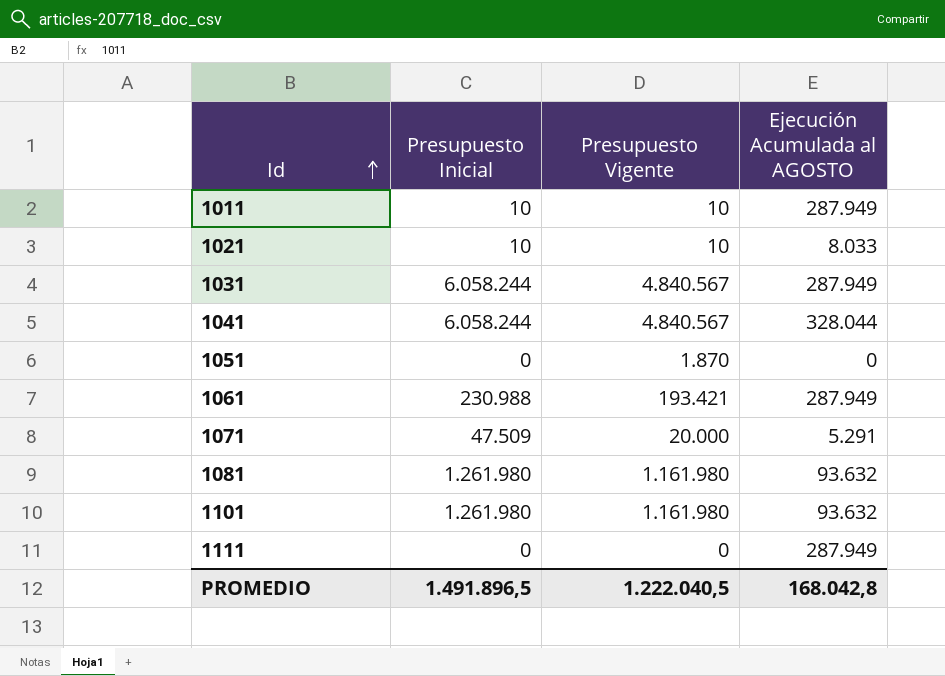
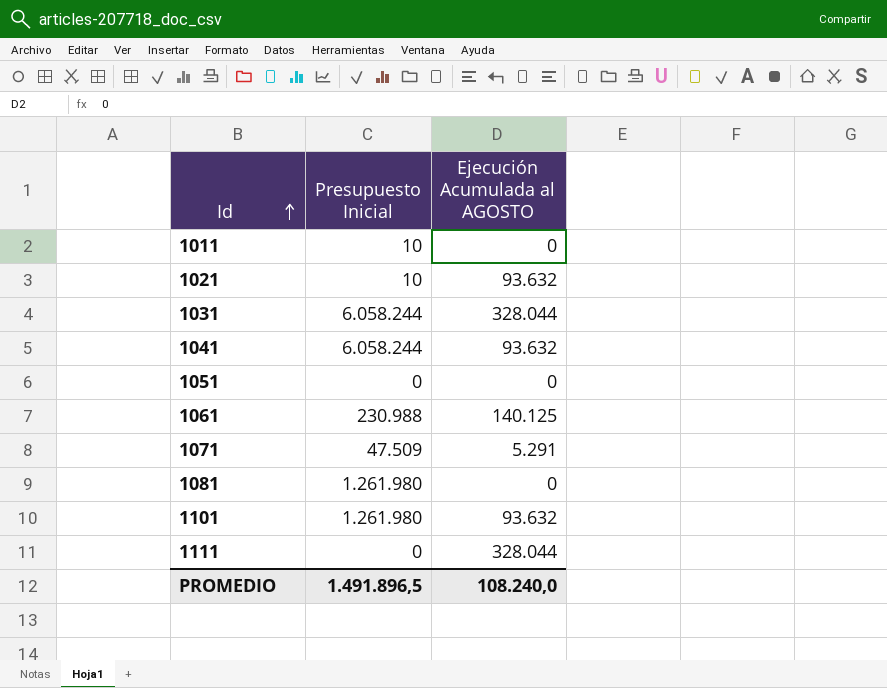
column Presupuesto Vigente | position: 3 -> none
1011 | Ejecución Acumulada al AGOSTO: 287.949 -> 0
1021 | Ejecución Acumulada al AGOSTO: 8.033 -> 93.632
1031 | Ejecución Acumulada al AGOSTO: 287.949 -> 328.044
1041 | Ejecución Acumulada al AGOSTO: 328.044 -> 93.632
1061 | Ejecución Acumulada al AGOSTO: 287.949 -> 140.125
1081 | Ejecución Acumulada al AGOSTO: 93.632 -> 0
1111 | Ejecución Acumulada al AGOSTO: 287.949 -> 328.044
PROMEDIO | Ejecución Acumulada al AGOSTO: 168.042,8 -> 108.240,0

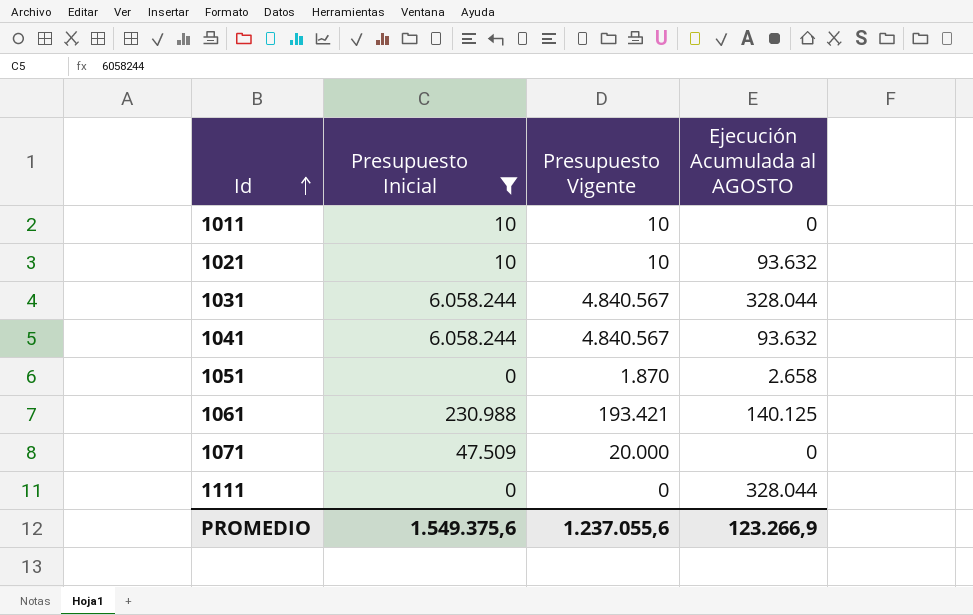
filter: none -> Presupuesto Inicial != 1.261.980
column Presupuesto Vigente | position: none -> 3
1051 | Ejecución Acumulada al AGOSTO: 0 -> 2.658
1071 | Ejecución Acumulada al AGOSTO: 5.291 -> 0
PROMEDIO | Presupuesto Inicial: 1.491.896,5 -> 1.549.375,6
PROMEDIO | Ejecución Acumulada al AGOSTO: 108.240,0 -> 123.266,9

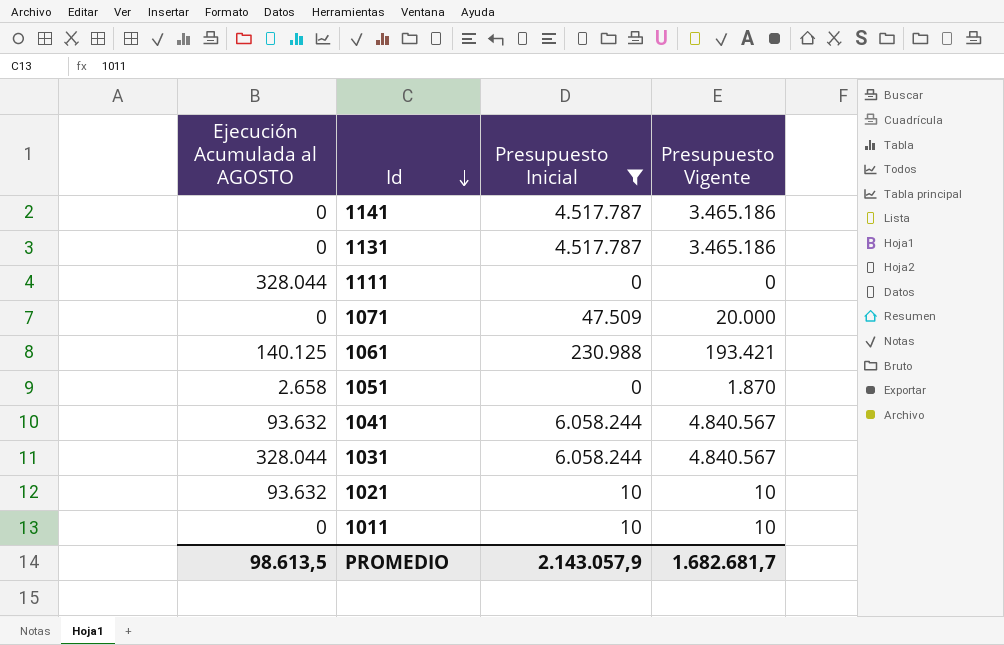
row order: Id ascending -> Id descending
column Ejecución Acumulada al AGOSTO | position: 4 -> 1
row 1141: none -> 0 | 4.517.787 | 3.465.186
row 1131: none -> 0 | 4.517.787 | 3.465.186
PROMEDIO | Ejecución Acumulada al AGOSTO: 123.266,9 -> 98.613,5
PROMEDIO | Presupuesto Inicial: 1.549.375,6 -> 2.143.057,9
PROMEDIO | Presupuesto Vigente: 1.237.055,6 -> 1.682.681,7

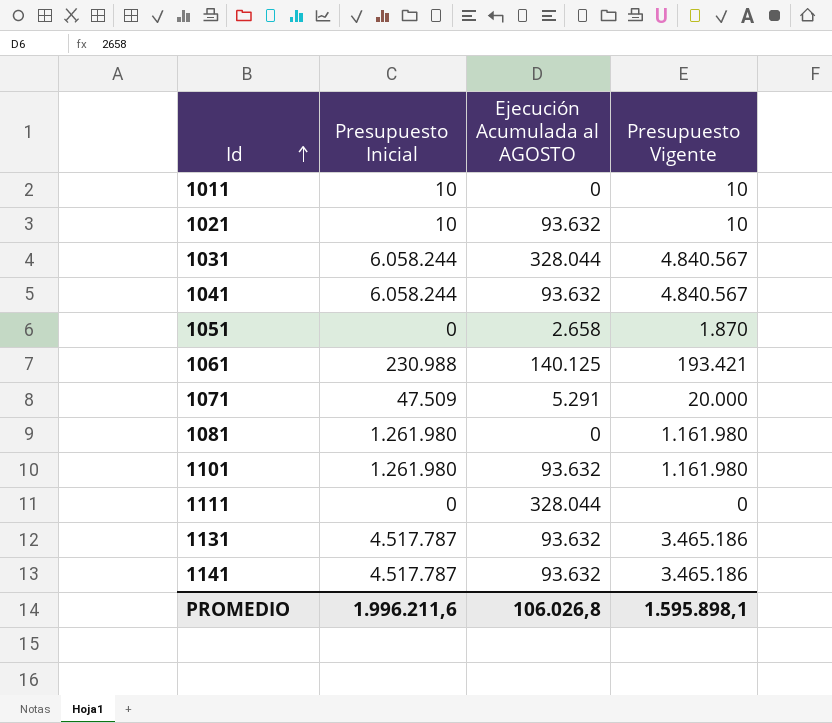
filter: Presupuesto Inicial != 1.261.980 -> none
row order: Id descending -> Id ascending
column Ejecución Acumulada al AGOSTO | position: 1 -> 3
1071 | Ejecución Acumulada al AGOSTO: 0 -> 5.291
1131 | Ejecución Acumulada al AGOSTO: 0 -> 93.632
1141 | Ejecución Acumulada al AGOSTO: 0 -> 93.632
PROMEDIO | Presupuesto Inicial: 2.143.057,9 -> 1.996.211,6
PROMEDIO | Ejecución Acumulada al AGOSTO: 98.613,5 -> 106.026,8
PROMEDIO | Presupuesto Vigente: 1.682.681,7 -> 1.595.898,1

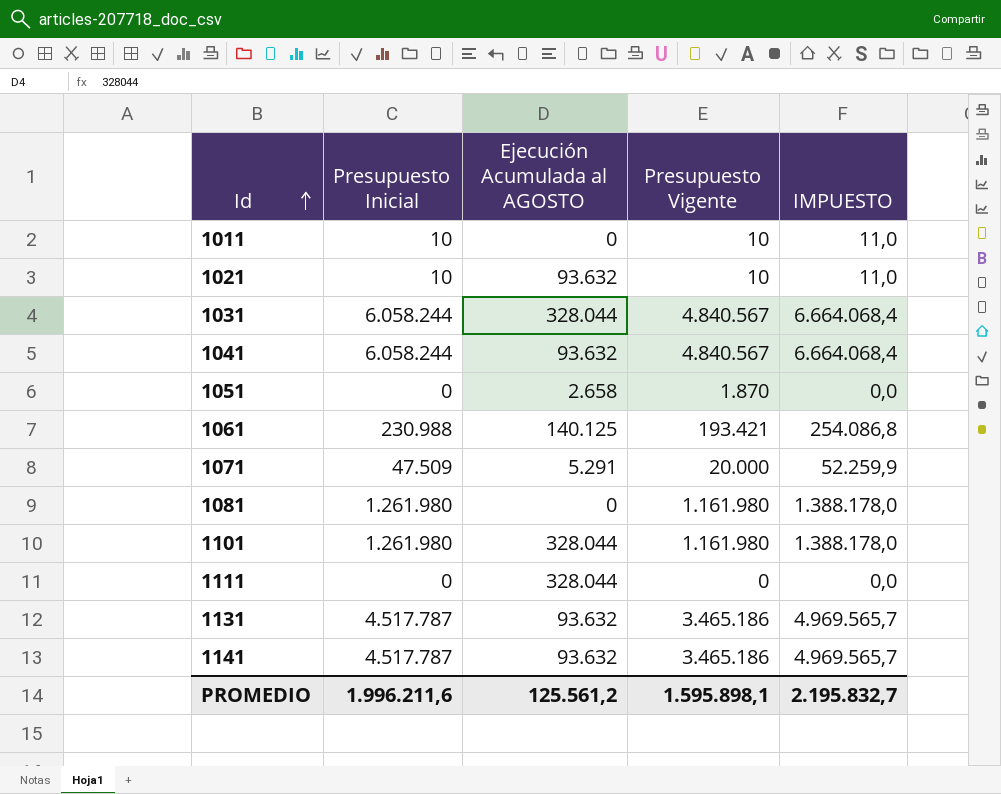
column IMPUESTO | formula: none -> [Presupuesto Inicial] * 1,1
1101 | Ejecución Acumulada al AGOSTO: 93.632 -> 328.044
PROMEDIO | Ejecución Acumulada al AGOSTO: 106.026,8 -> 125.561,2

